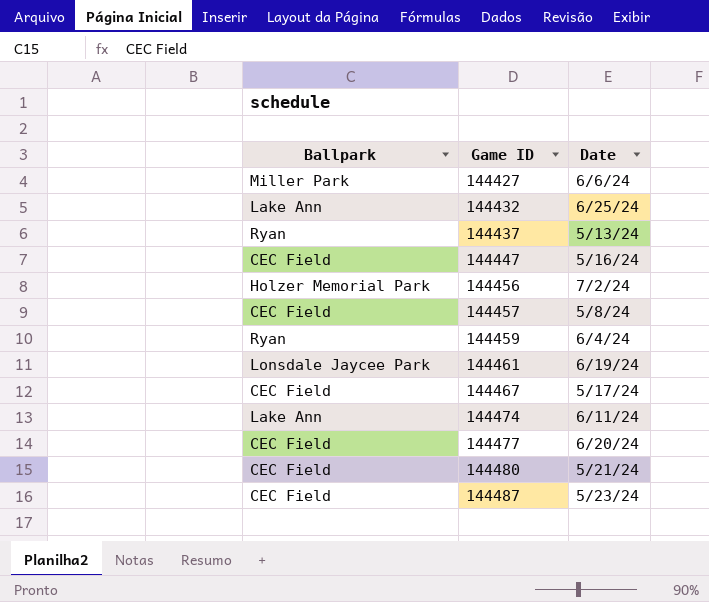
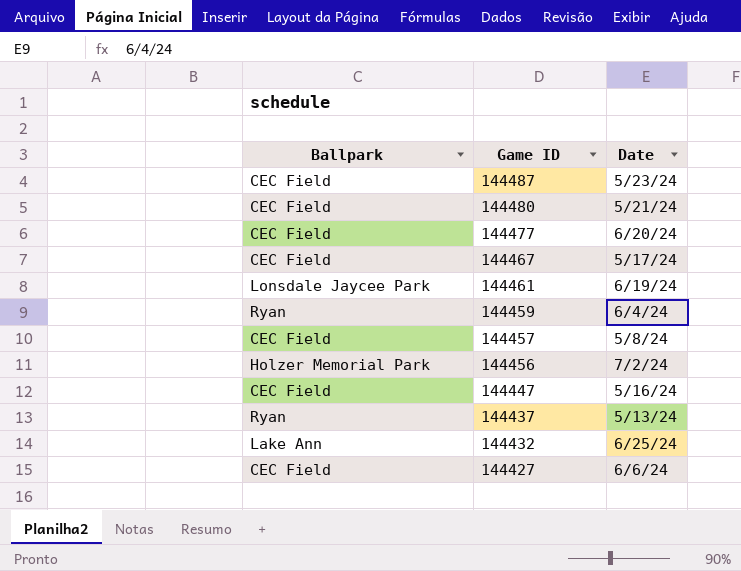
row order: Game ID ascending -> Game ID descending
row 144474: Lake Ann | 6/11/24 -> none
144427 | Ballpark: Miller Park -> CEC Field

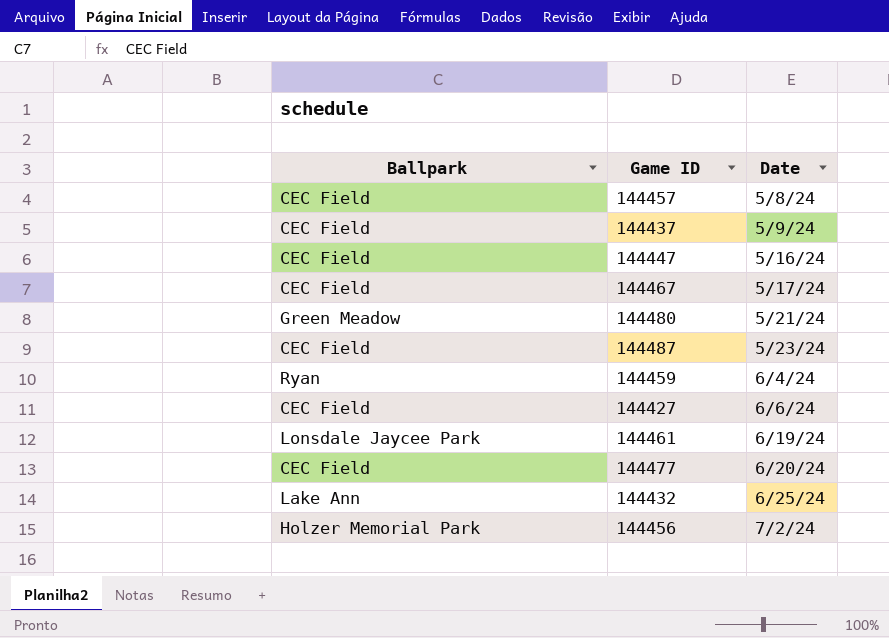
row order: Game ID descending -> Date ascending
144437 | Ballpark: Ryan -> CEC Field
144437 | Date: 5/13/24 -> 5/9/24
144480 | Ballpark: CEC Field -> Green Meadow

